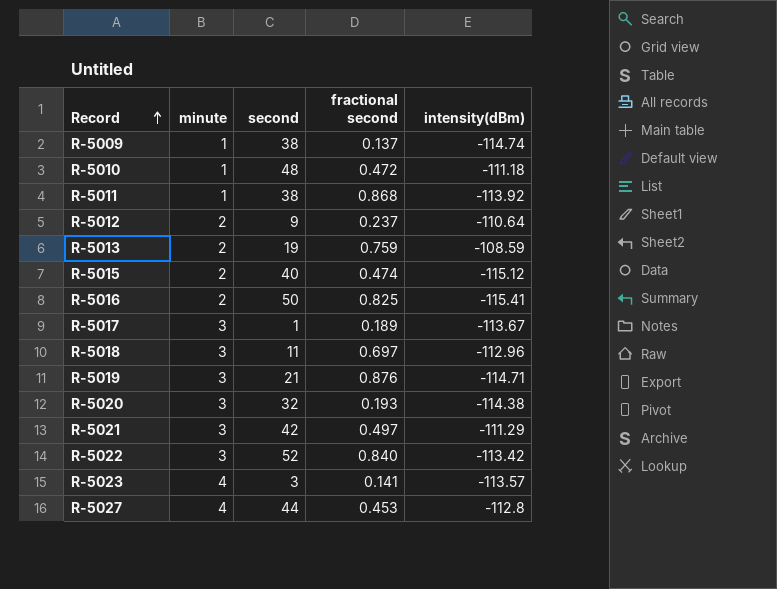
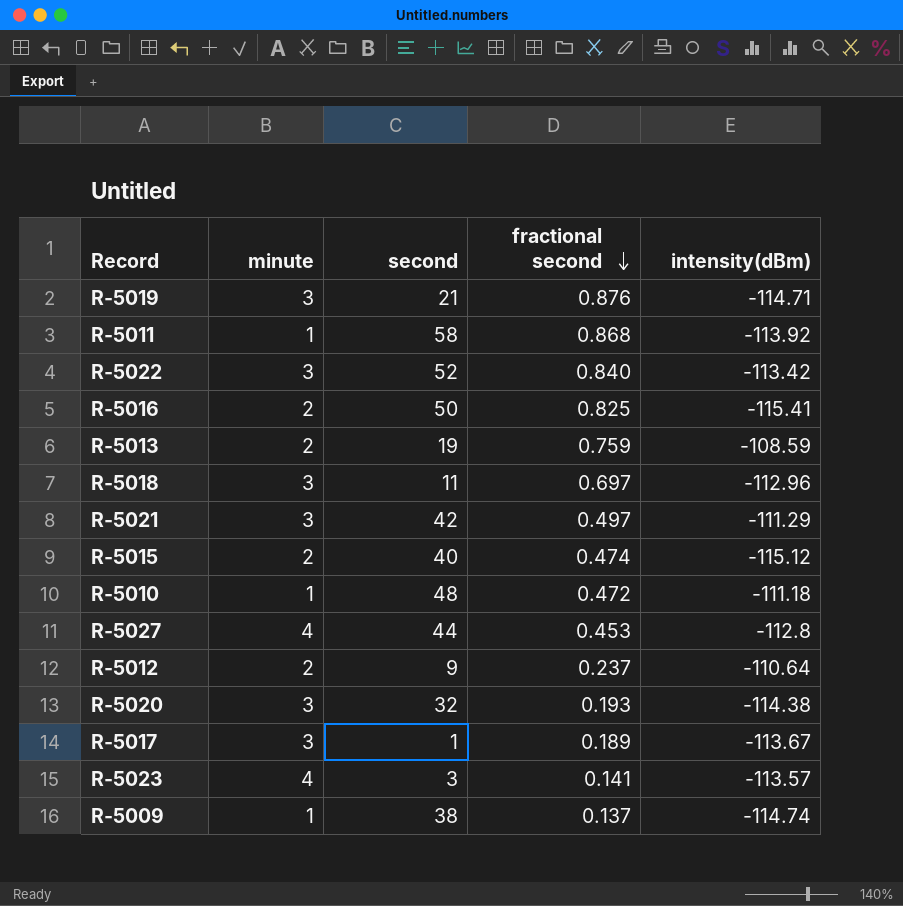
row order: Record ascending -> fractional second descending
R-5011 | second: 38 -> 58

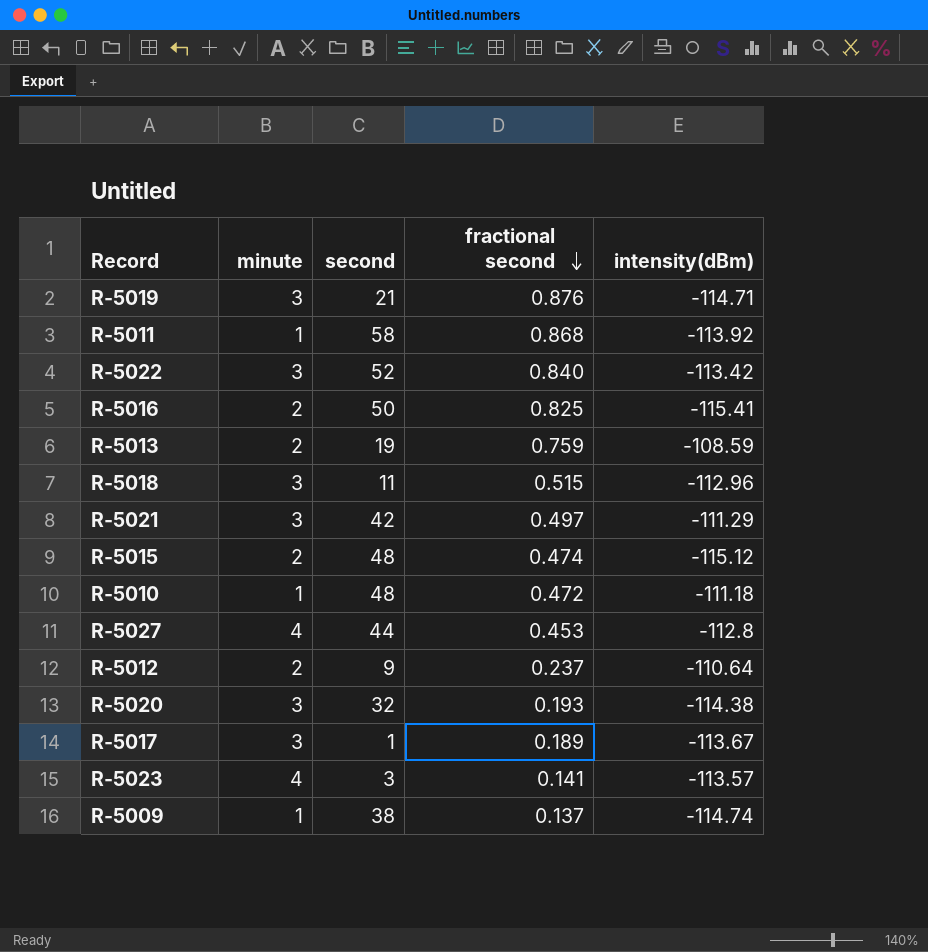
R-5018 | fractional second: 0.697 -> 0.515
R-5015 | second: 40 -> 48

